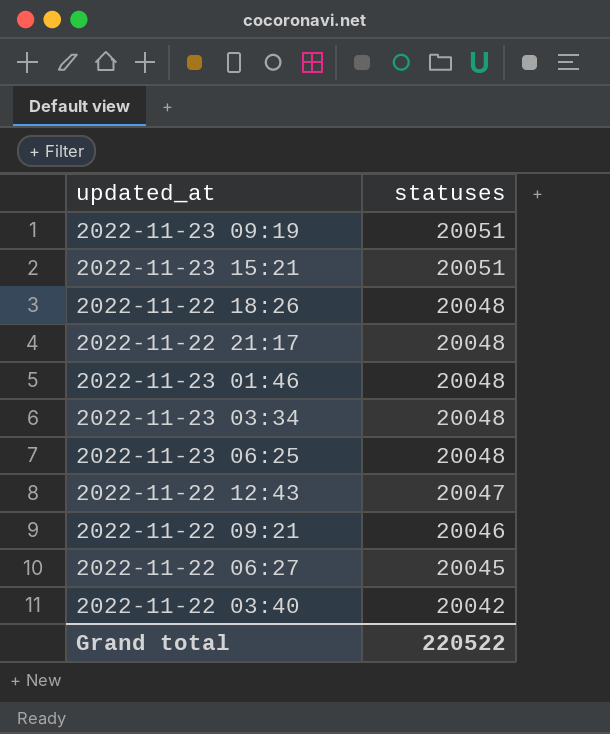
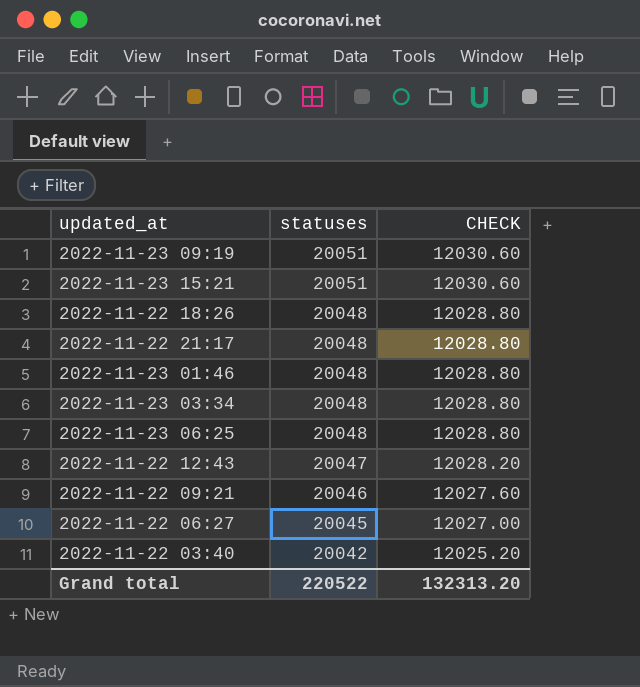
column CHECK | formula: none -> [statuses] * 0.6

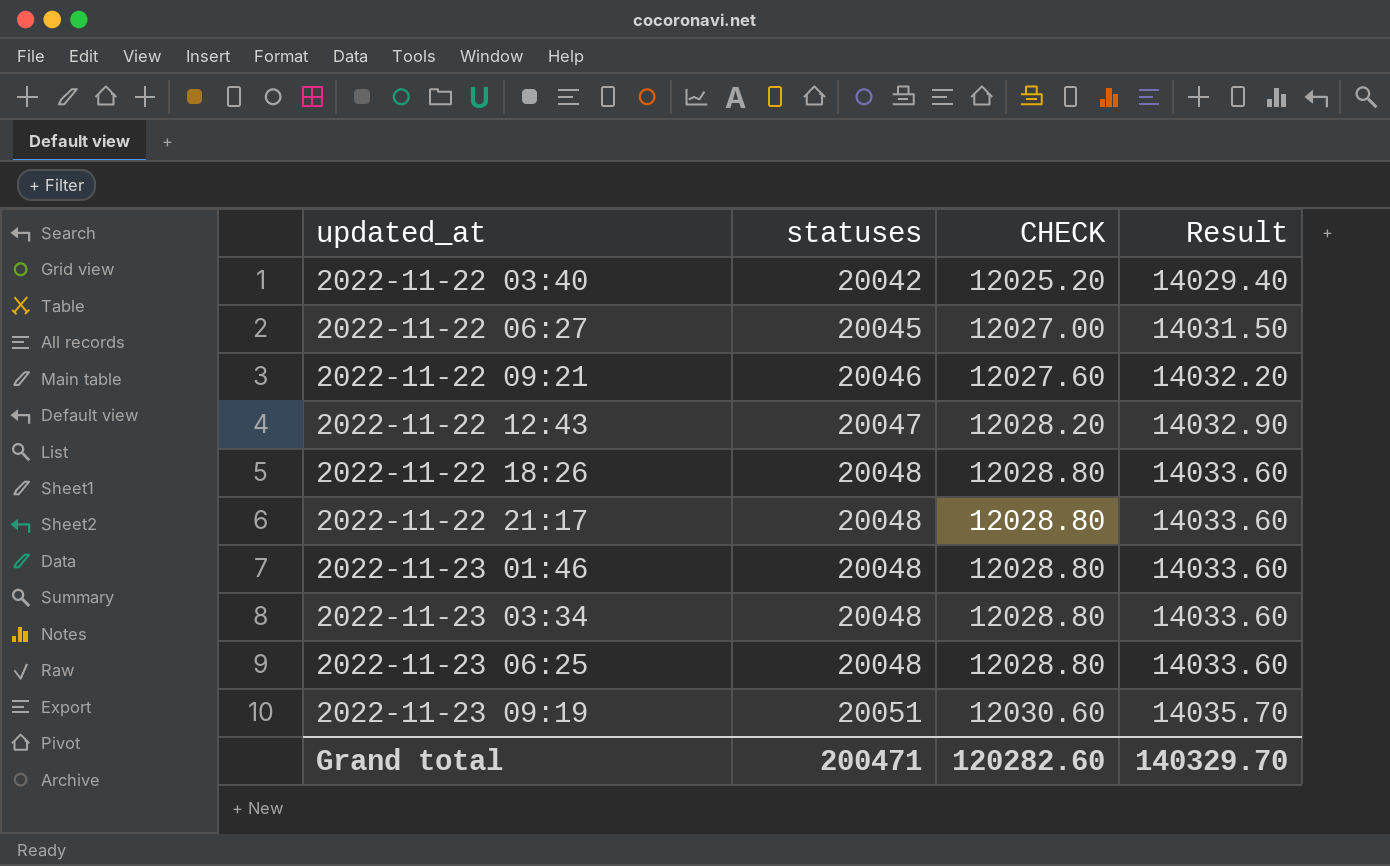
row order: statuses descending -> updated_at ascending
column Result | formula: none -> [statuses] * 0.7
row 2022-11-23 15:21: 20051 | 12030.60 -> none
Grand total | statuses: 220522 -> 200471
Grand total | CHECK: 132313.20 -> 120282.60

